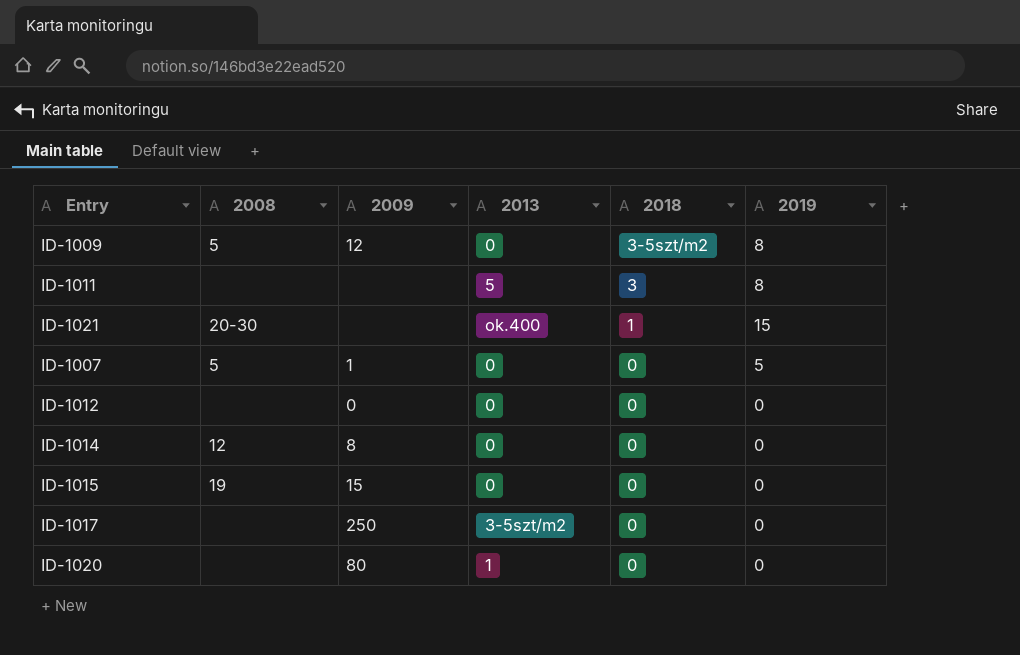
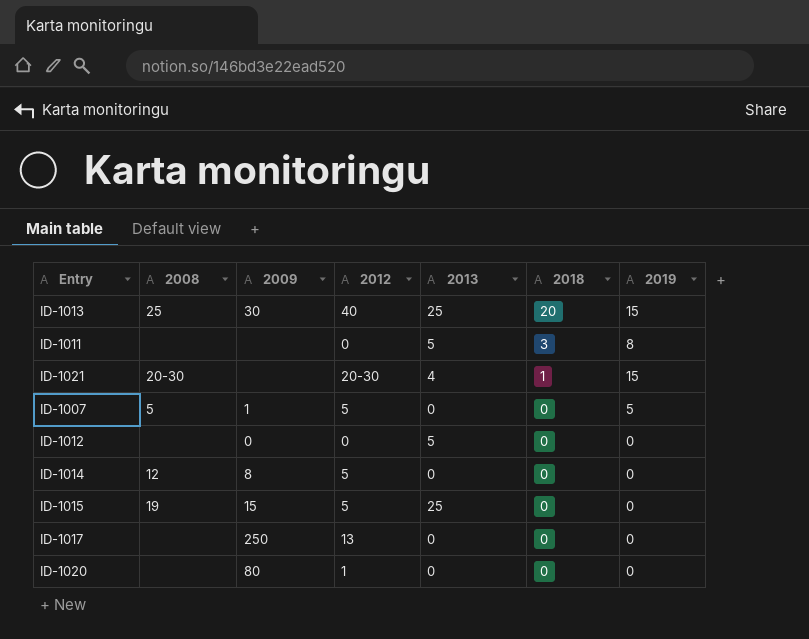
column 2012 | position: none -> 4
row ID-1009: 5 | 12 | 0 | 3-5szt/m2 | 8 -> none
row ID-1013: none -> 25 | 30 | 40 | 25 | 20 | 15
ID-1021 | 2013: ok.400 -> 4
ID-1012 | 2013: 0 -> 5
ID-1015 | 2013: 0 -> 25
ID-1017 | 2013: 3-5szt/m2 -> 0
ID-1020 | 2013: 1 -> 0

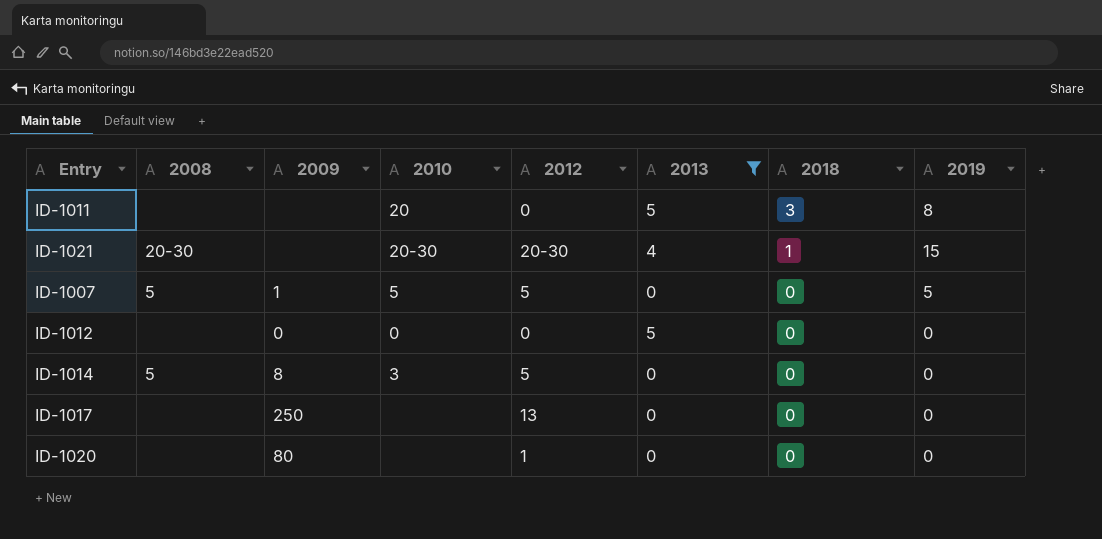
filter: none -> 2013 != 25
column 2010 | position: none -> 4
ID-1014 | 2008: 12 -> 5

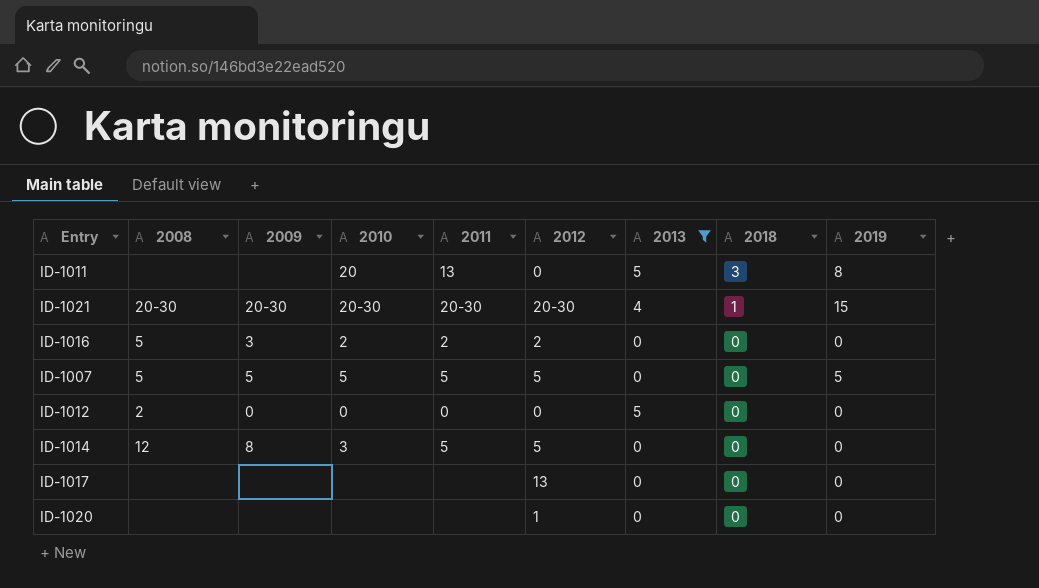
column 2011 | position: none -> 5
ID-1021 | 2009: none -> 20-30
row ID-1016: none -> 5 | 3 | 2 | 2 | 2 | 0 | 0 | 0
ID-1007 | 2009: 1 -> 5
ID-1012 | 2008: none -> 2
ID-1014 | 2008: 5 -> 12
ID-1017 | 2009: 250 -> none
ID-1020 | 2009: 80 -> none

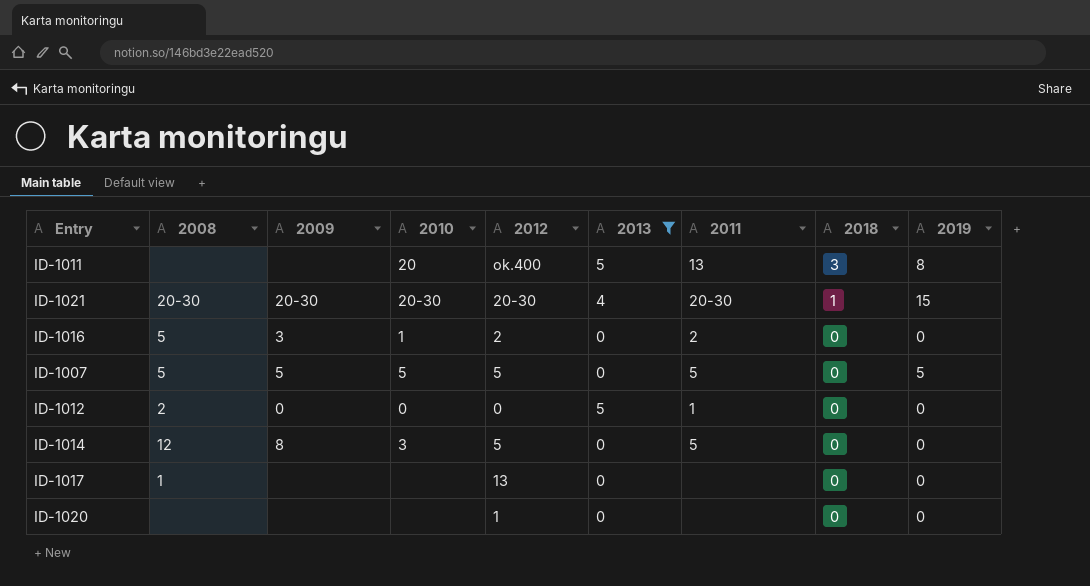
column 2011 | position: 5 -> 7
ID-1011 | 2012: 0 -> ok.400
ID-1016 | 2010: 2 -> 1
ID-1012 | 2011: 0 -> 1
ID-1017 | 2008: none -> 1

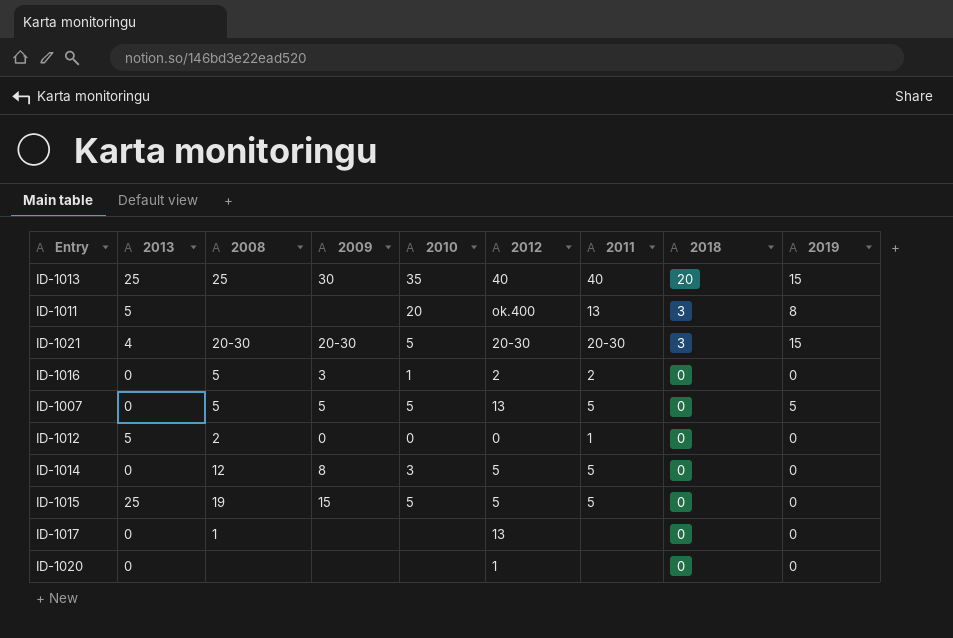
filter: 2013 != 25 -> none
column 2013 | position: 6 -> 2
ID-1021 | 2010: 20-30 -> 5
ID-1021 | 2018: 1 -> 3
ID-1007 | 2012: 5 -> 13

